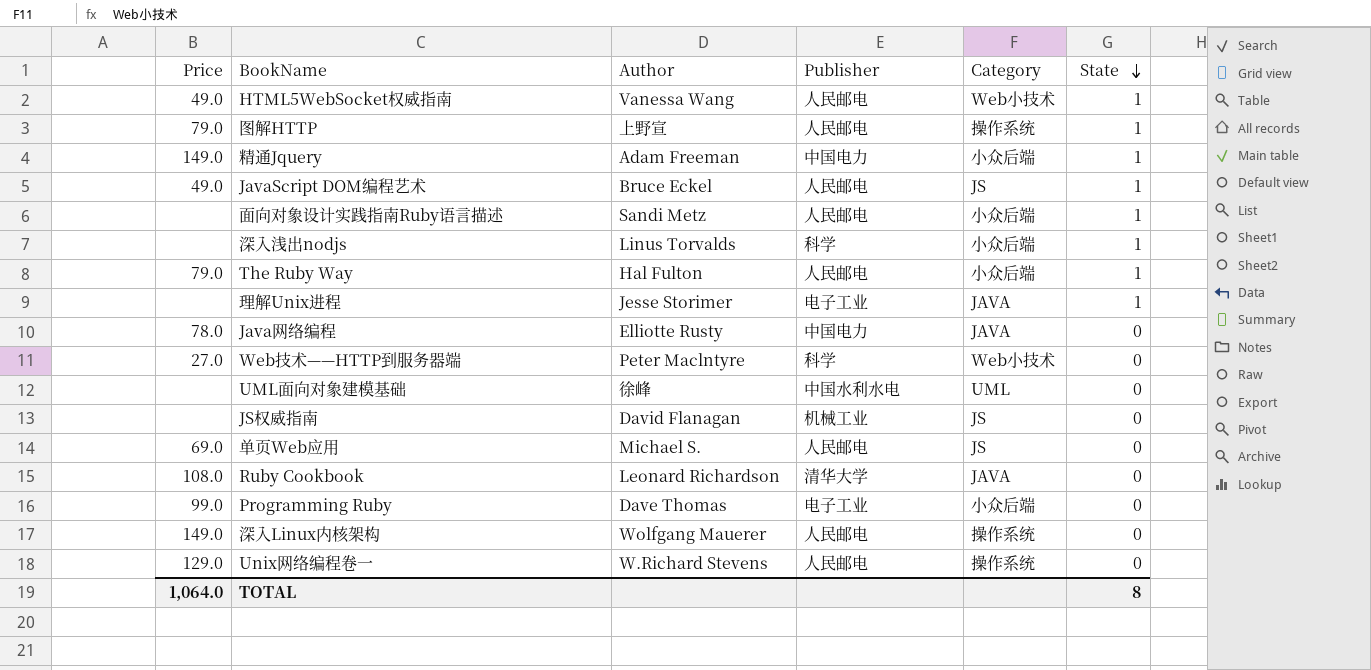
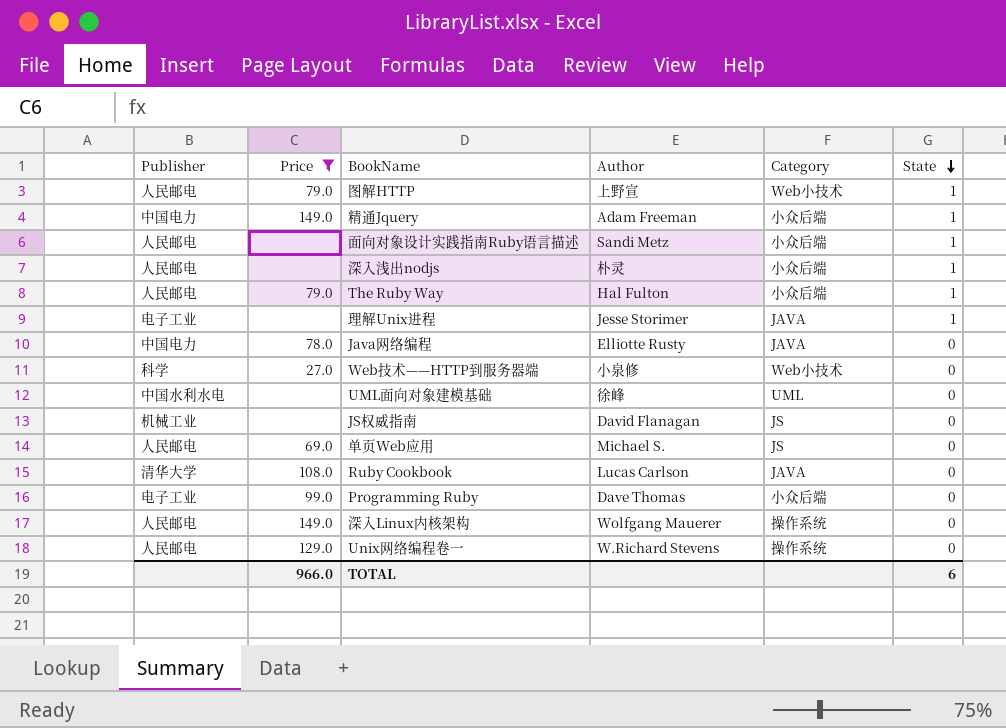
filter: none -> Price != 49.0
column Publisher | position: 4 -> 1
图解HTTP | Category: 操作系统 -> Web小技术
深入浅出nodjs | Publisher: 科学 -> 人民邮电
深入浅出nodjs | Author: Linus Torvalds -> 朴灵
Web技术——HTTP到服务器端 | Author: Peter Maclntyre -> 小泉修
Ruby Cookbook | Author: Leonard Richardson -> Lucas Carlson
TOTAL | Price: 1,064.0 -> 966.0
TOTAL | State: 8 -> 6

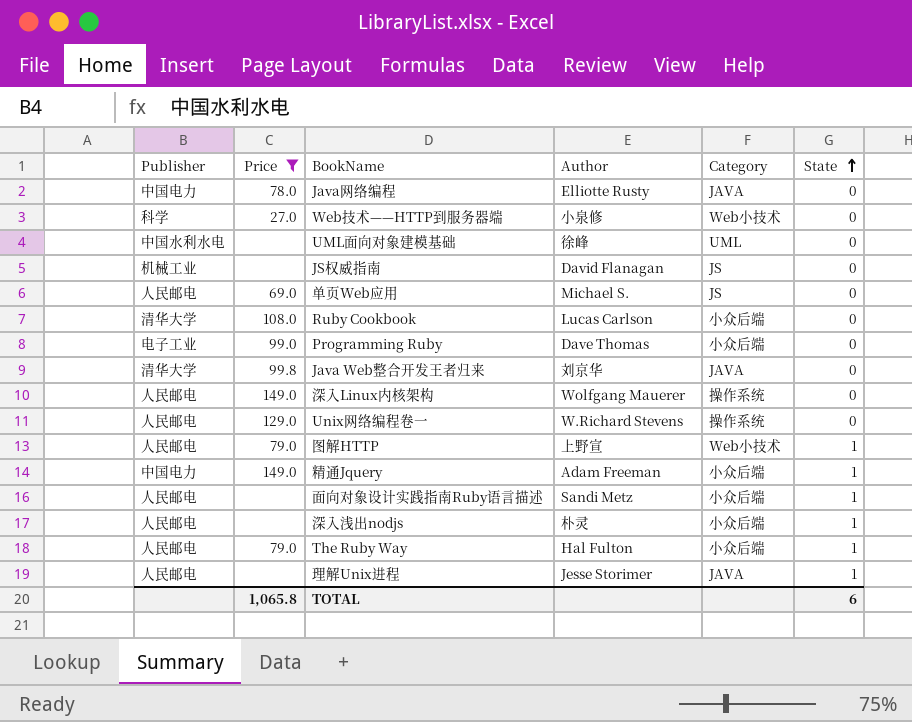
row order: State descending -> State ascending
Ruby Cookbook | Category: JAVA -> 小众后端
row Java Web整合开发王者归来: none -> 清华大学 | 99.8 | 刘京华 | JAVA | 0
理解Unix进程 | Publisher: 电子工业 -> 人民邮电
TOTAL | Price: 966.0 -> 1,065.8

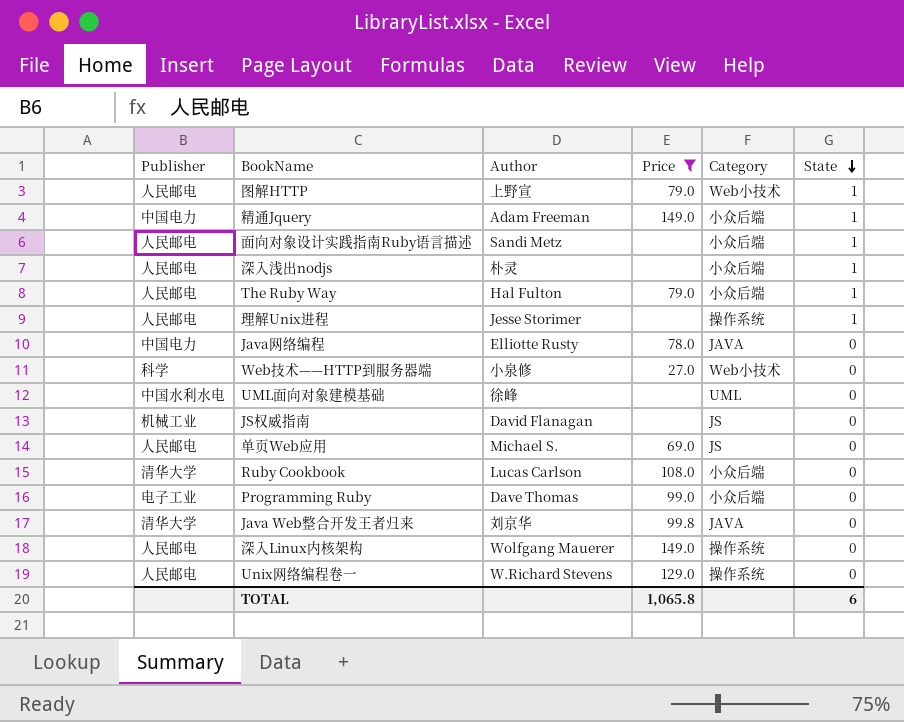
row order: State ascending -> State descending
column Price | position: 2 -> 4
理解Unix进程 | Category: JAVA -> 操作系统

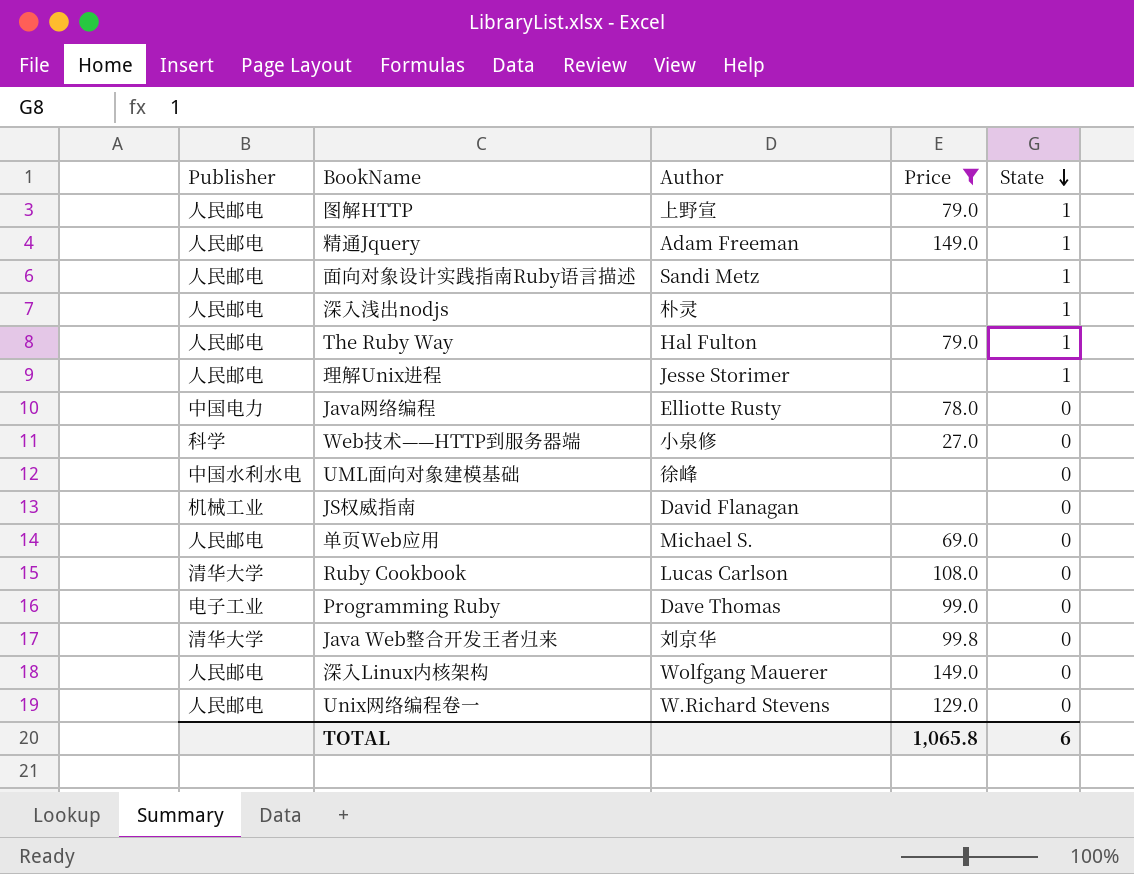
column Category | position: 5 -> none
精通Jquery | Publisher: 中国电力 -> 人民邮电

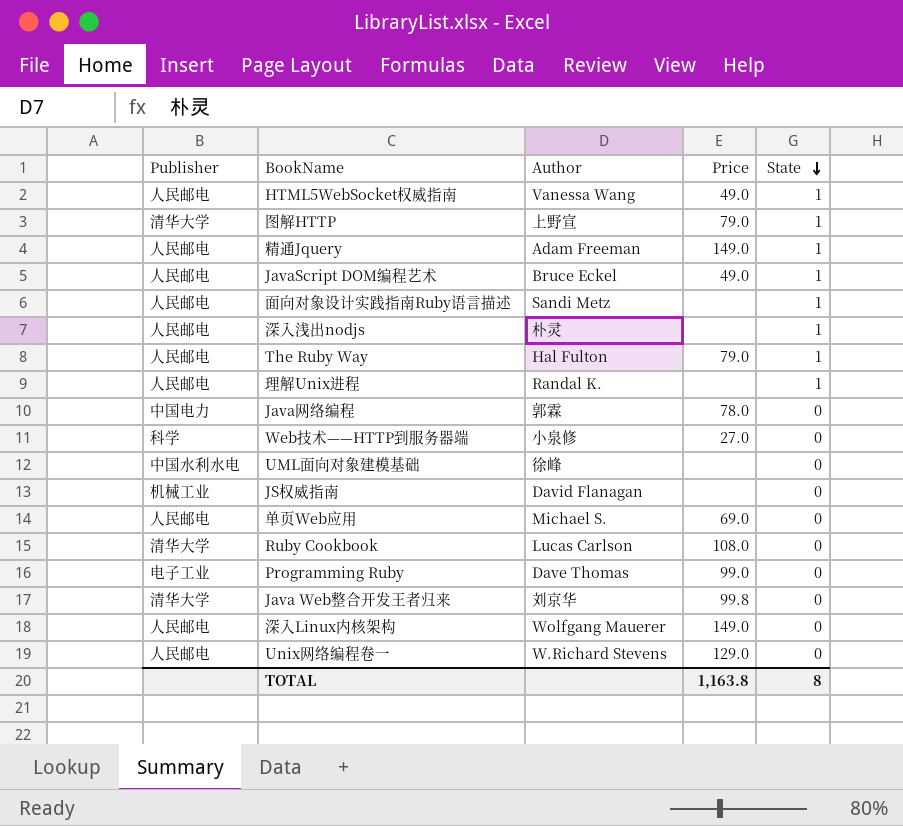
filter: Price != 49.0 -> none
图解HTTP | Publisher: 人民邮电 -> 清华大学
理解Unix进程 | Author: Jesse Storimer -> Randal K.
Java网络编程 | Author: Elliotte Rusty -> 郭霖
TOTAL | Price: 1,065.8 -> 1,163.8
TOTAL | State: 6 -> 8

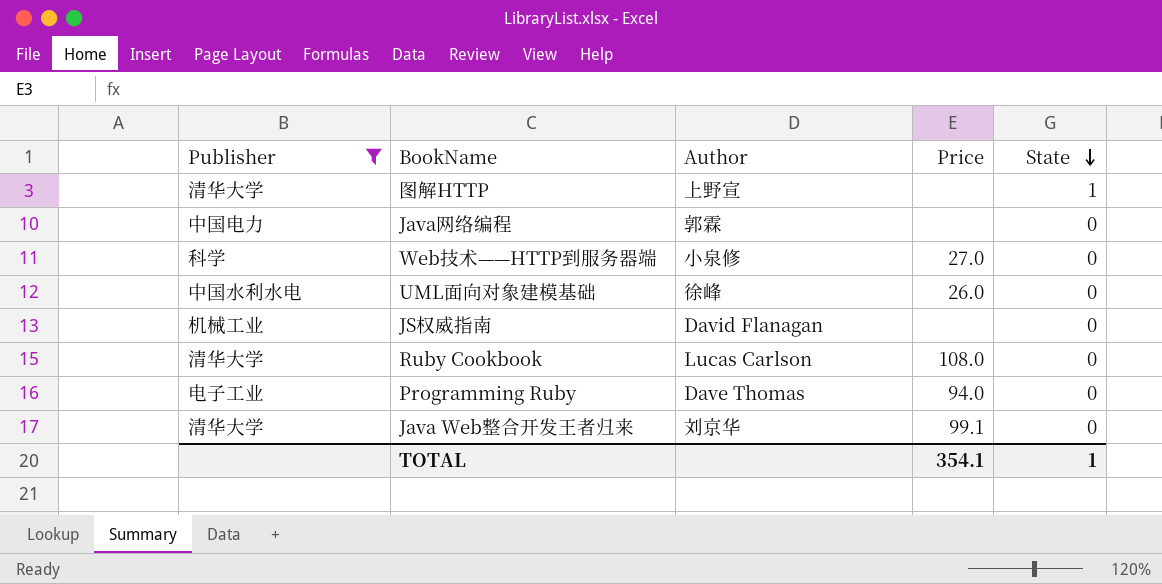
filter: none -> Publisher != 人民邮电
图解HTTP | Price: 79.0 -> none
Java网络编程 | Price: 78.0 -> none
UML面向对象建模基础 | Price: none -> 26.0
Programming Ruby | Price: 99.0 -> 94.0
Java Web整合开发王者归来 | Price: 99.8 -> 99.1
TOTAL | Price: 1,163.8 -> 354.1
TOTAL | State: 8 -> 1

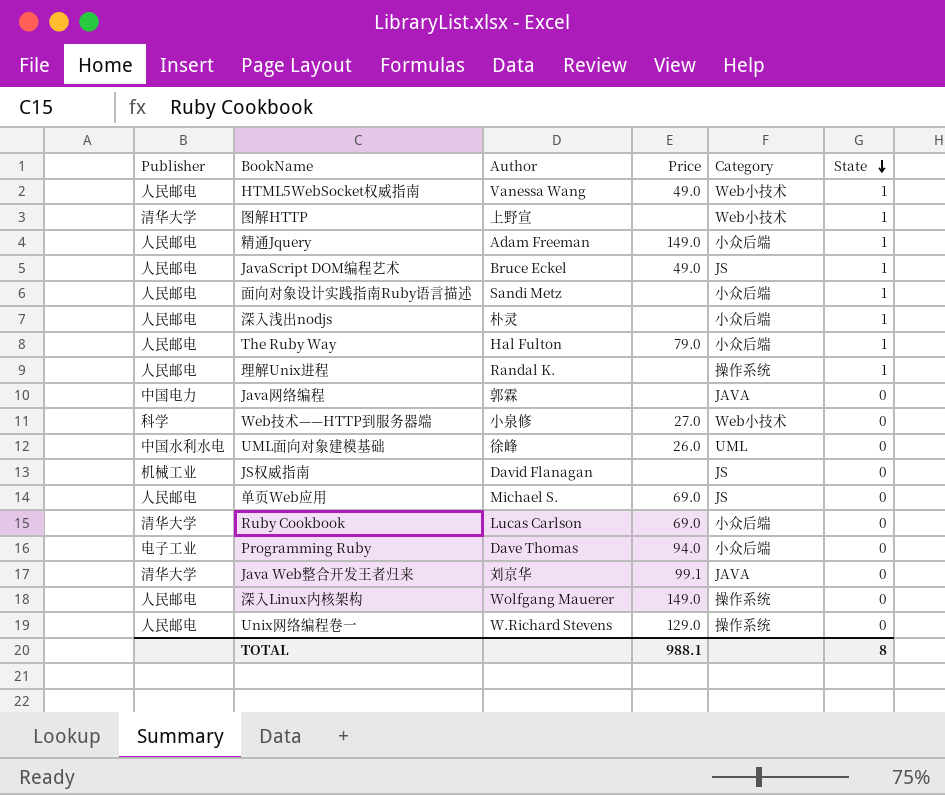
filter: Publisher != 人民邮电 -> none
column Category | position: none -> 5
Ruby Cookbook | Price: 108.0 -> 69.0
TOTAL | Price: 354.1 -> 988.1
TOTAL | State: 1 -> 8

